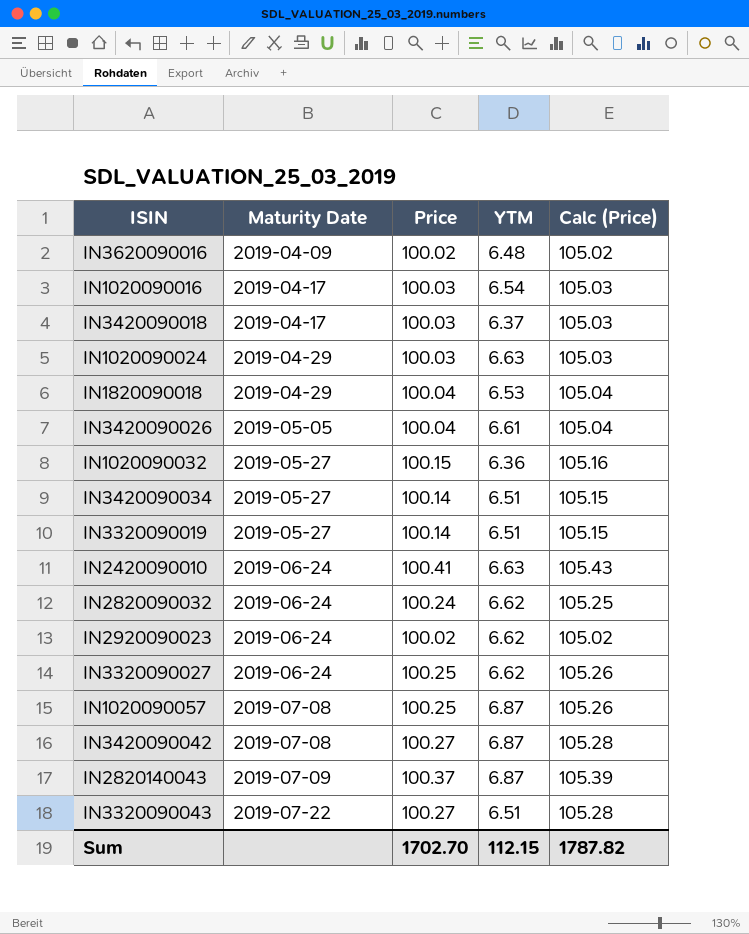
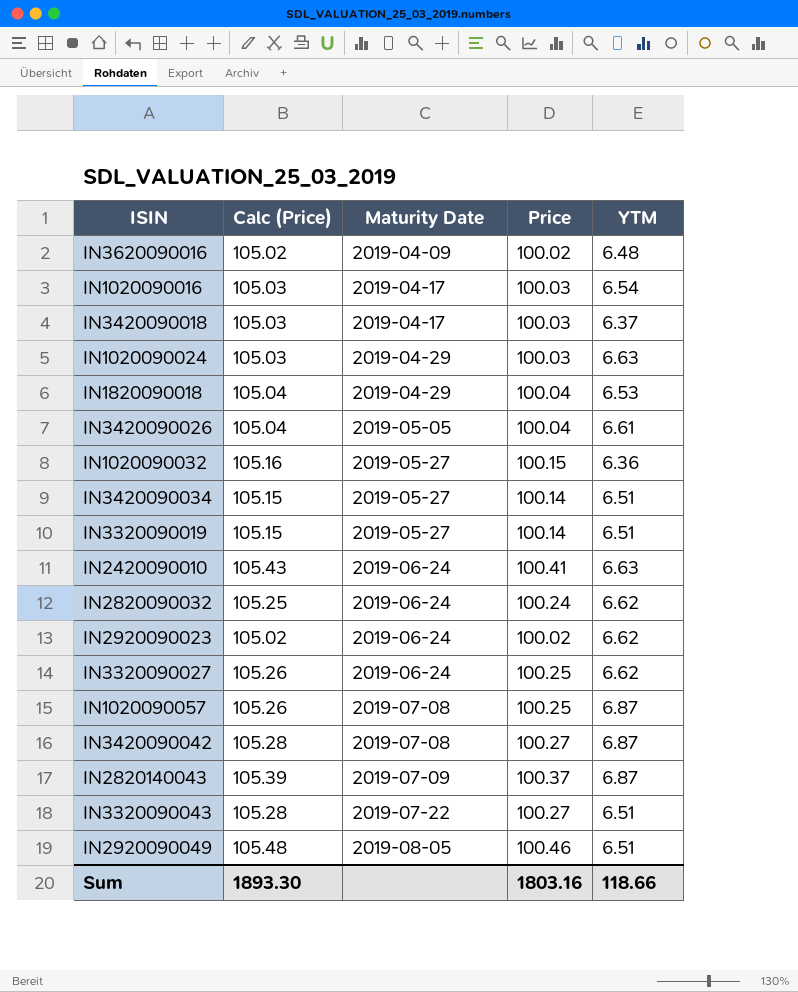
column Calc (Price) | position: 5 -> 2
row IN2920090049: none -> 105.48 | 2019-08-05 | 100.46 | 6.51
Sum | Calc (Price): 1787.82 -> 1893.30
Sum | Price: 1702.70 -> 1803.16
Sum | YTM: 112.15 -> 118.66

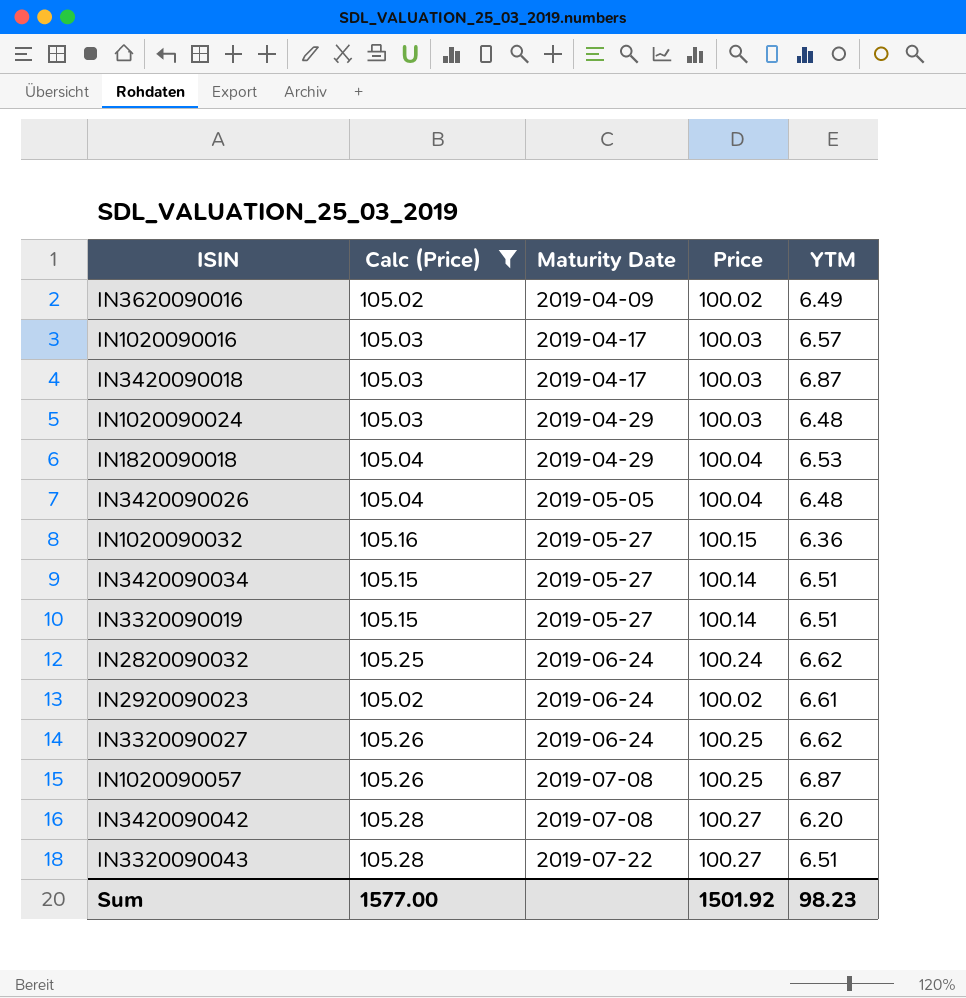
filter: none -> Calc (Price) <= 105.28
IN3620090016 | YTM: 6.48 -> 6.49
IN1020090016 | YTM: 6.54 -> 6.57
IN3420090018 | YTM: 6.37 -> 6.87
IN1020090024 | YTM: 6.63 -> 6.48
IN3420090026 | YTM: 6.61 -> 6.48
IN2920090023 | YTM: 6.62 -> 6.61
IN3420090042 | YTM: 6.87 -> 6.20
Sum | Calc (Price): 1893.30 -> 1577.00
Sum | Price: 1803.16 -> 1501.92
Sum | YTM: 118.66 -> 98.23

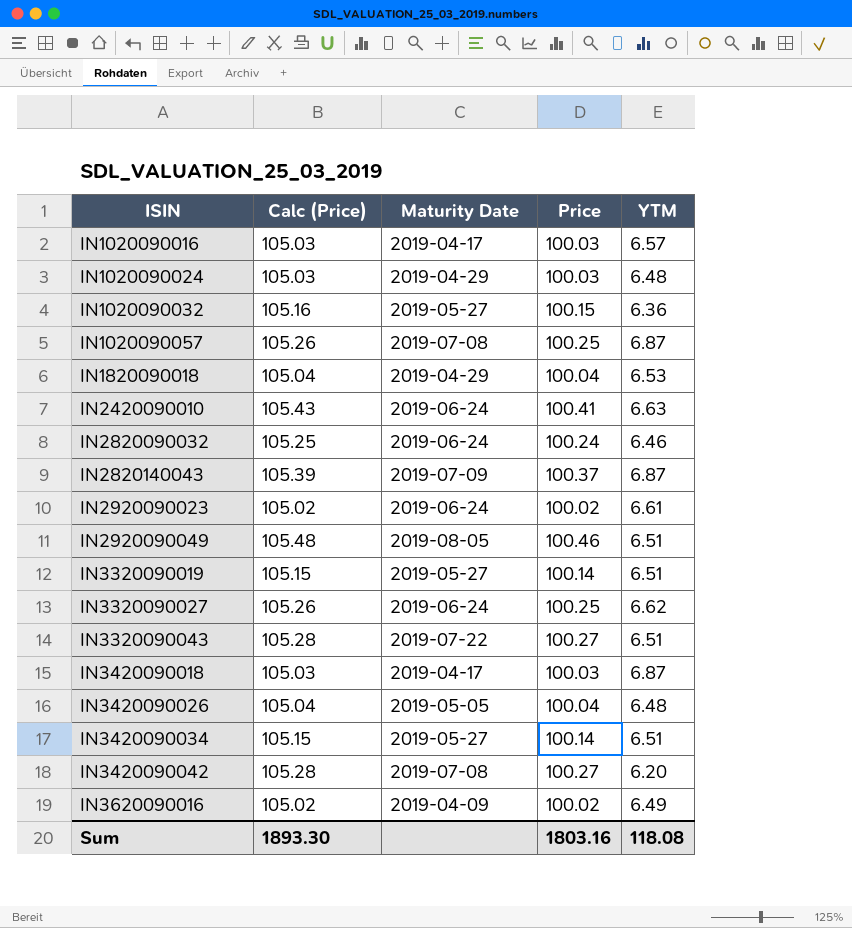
filter: Calc (Price) <= 105.28 -> none
row order: Maturity Date ascending -> ISIN ascending
IN2820090032 | YTM: 6.62 -> 6.46
Sum | Calc (Price): 1577.00 -> 1893.30
Sum | Price: 1501.92 -> 1803.16
Sum | YTM: 98.23 -> 118.08

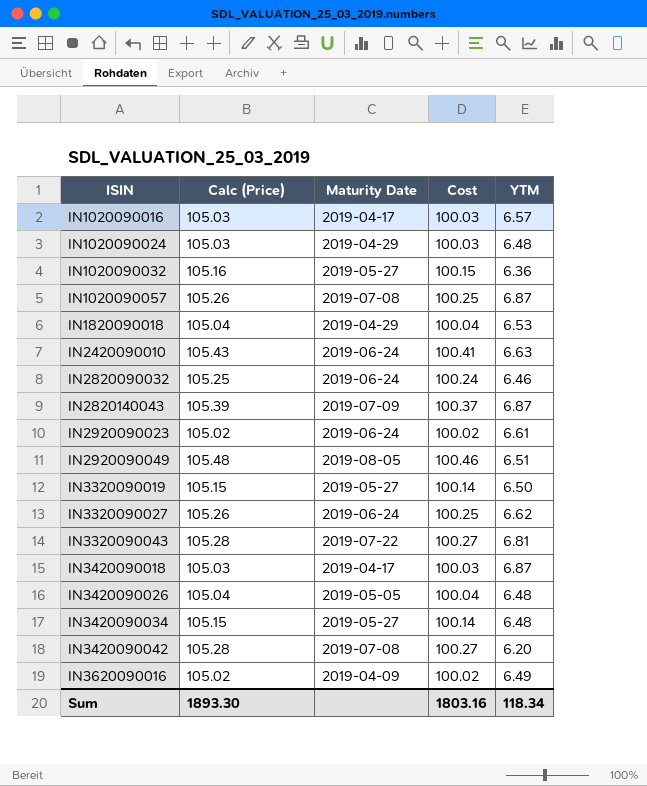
column name: Price -> Cost
IN3320090019 | YTM: 6.51 -> 6.50
IN3320090043 | YTM: 6.51 -> 6.81
IN3420090034 | YTM: 6.51 -> 6.48
Sum | YTM: 118.08 -> 118.34

